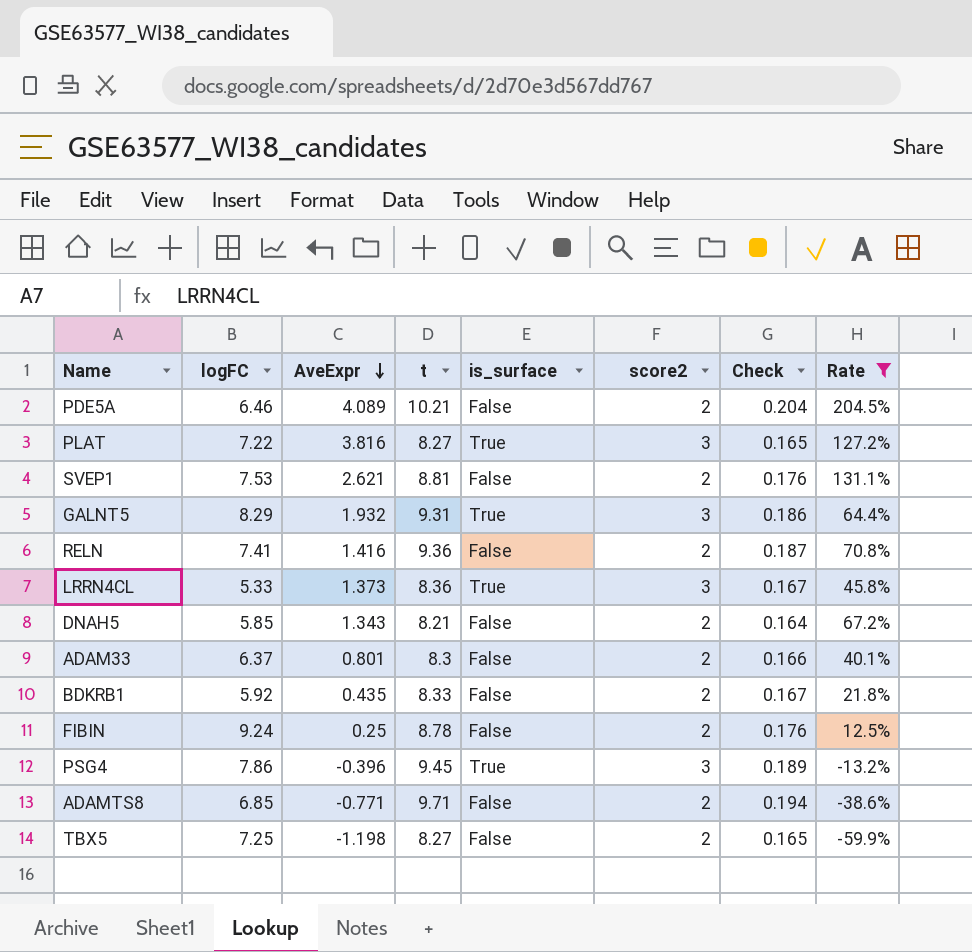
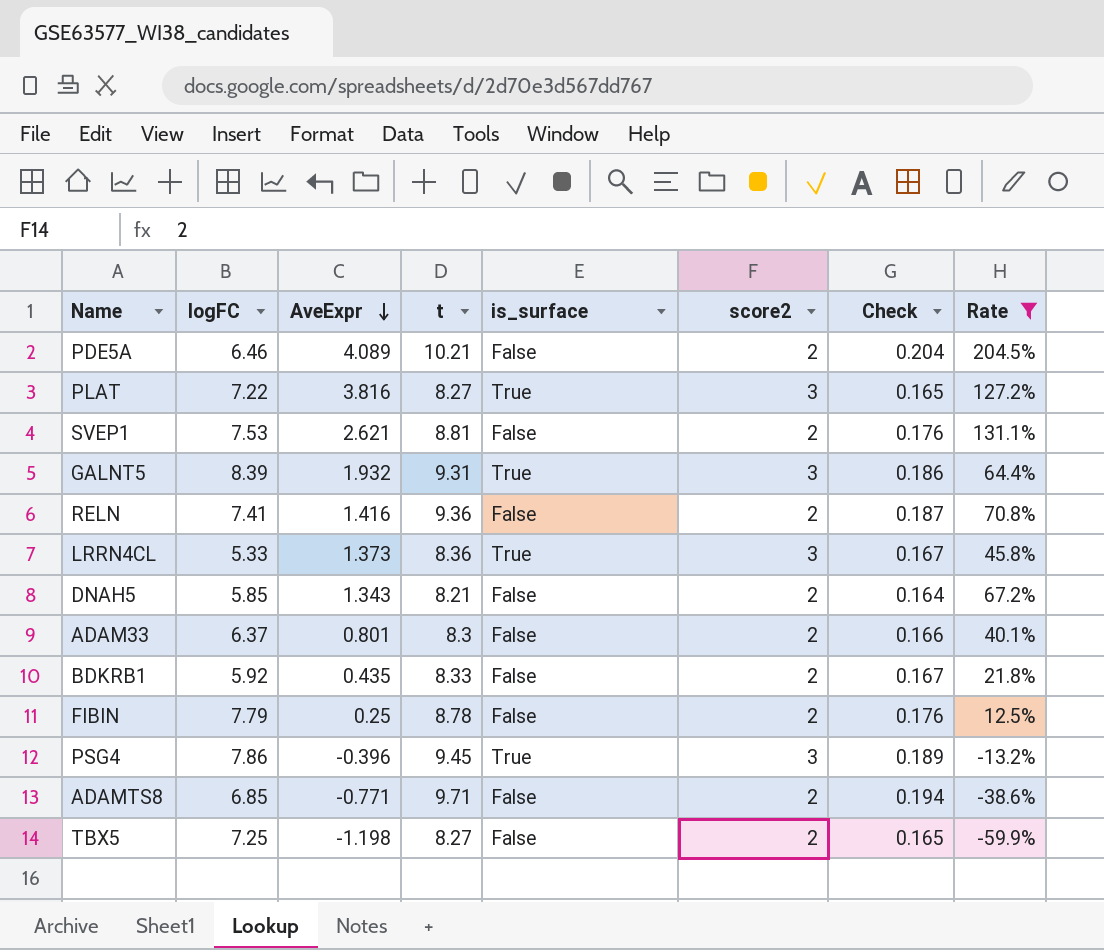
GALNT5 | logFC: 8.29 -> 8.39
FIBIN | logFC: 9.24 -> 7.79

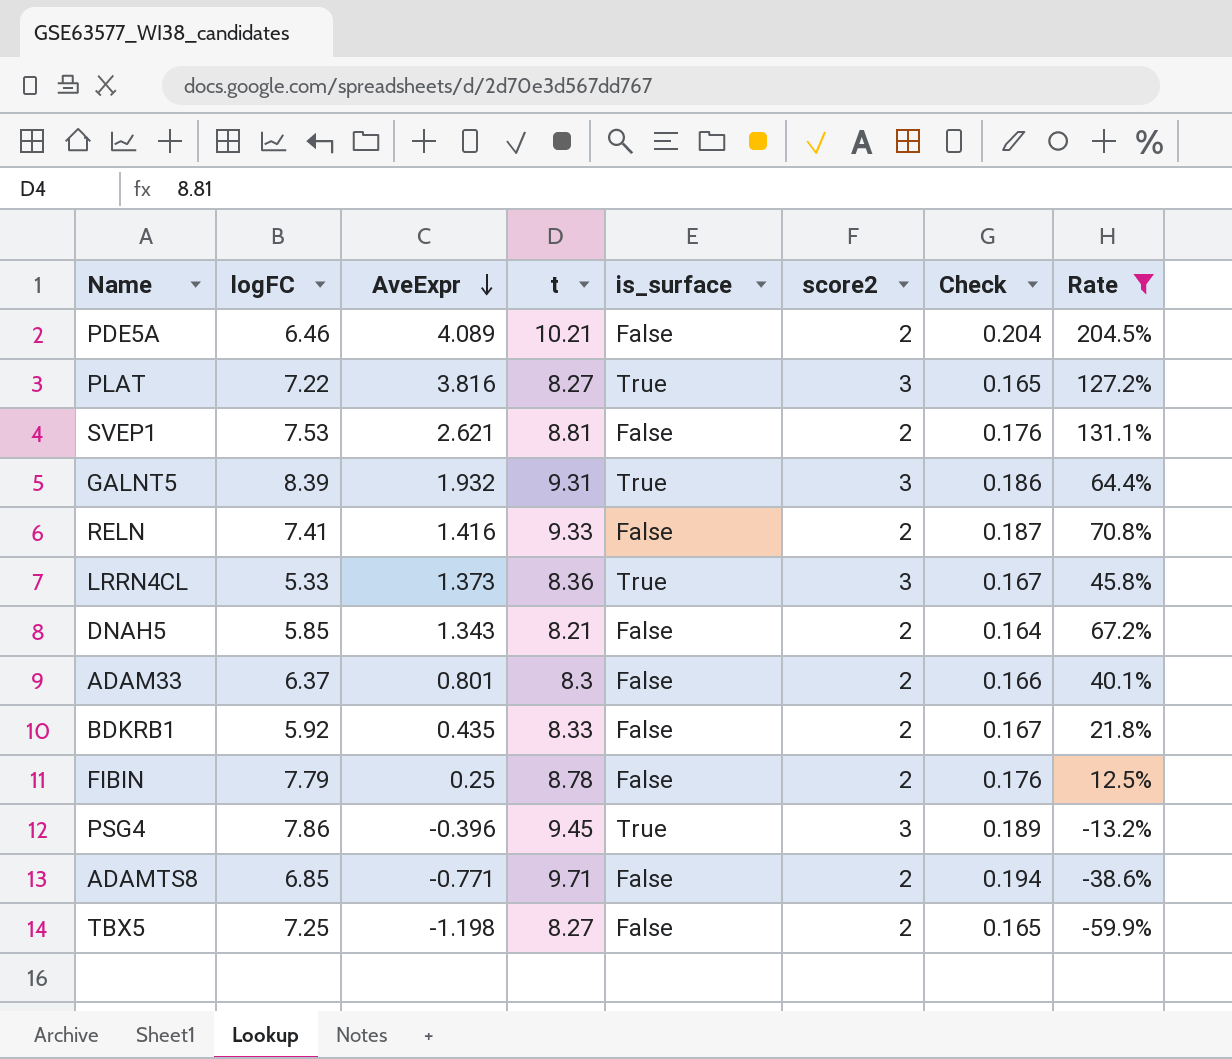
RELN | t: 9.36 -> 9.33

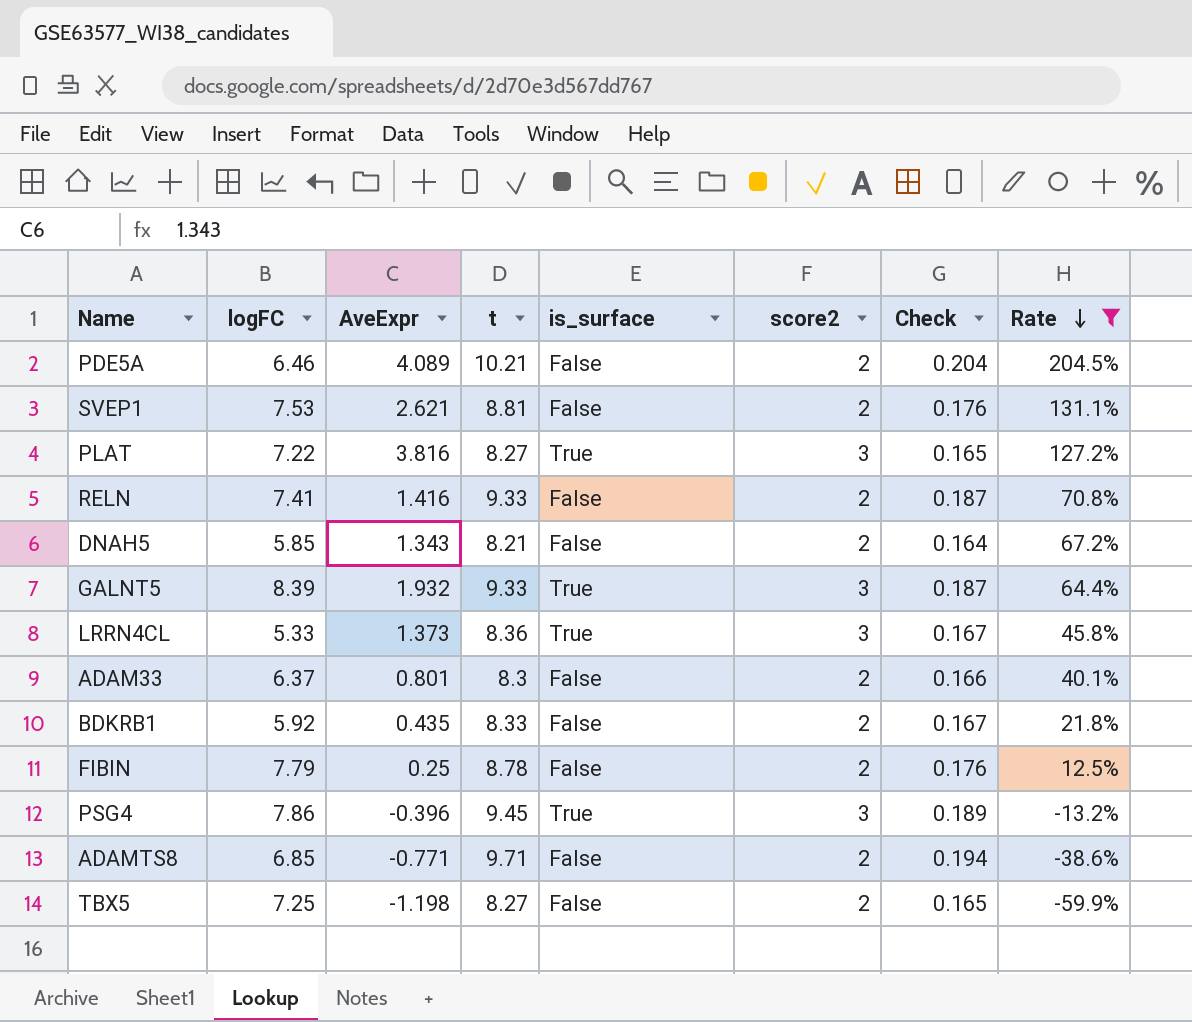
row order: AveExpr descending -> Rate descending
GALNT5 | t: 9.31 -> 9.33
GALNT5 | Check: 0.186 -> 0.187

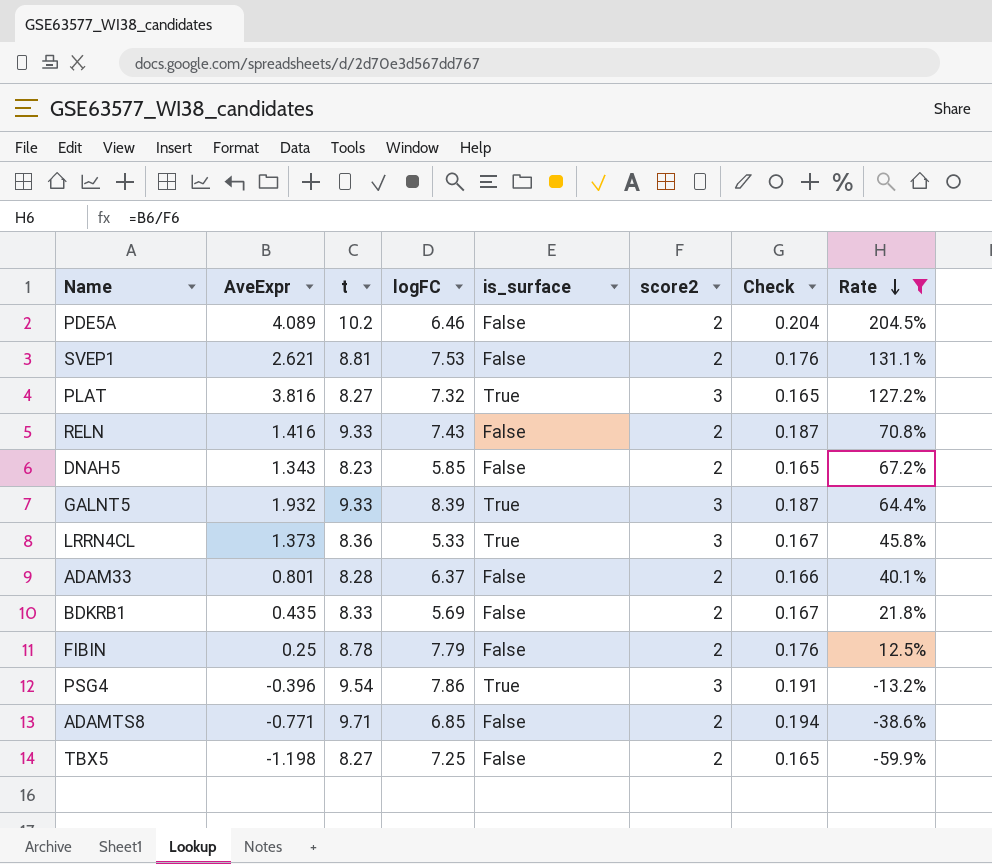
column logFC | position: 2 -> 4
PDE5A | t: 10.21 -> 10.2
PLAT | logFC: 7.22 -> 7.32
RELN | logFC: 7.41 -> 7.43
DNAH5 | t: 8.21 -> 8.23
DNAH5 | Check: 0.164 -> 0.165
ADAM33 | t: 8.3 -> 8.28
BDKRB1 | logFC: 5.92 -> 5.69
PSG4 | t: 9.45 -> 9.54
PSG4 | Check: 0.189 -> 0.191

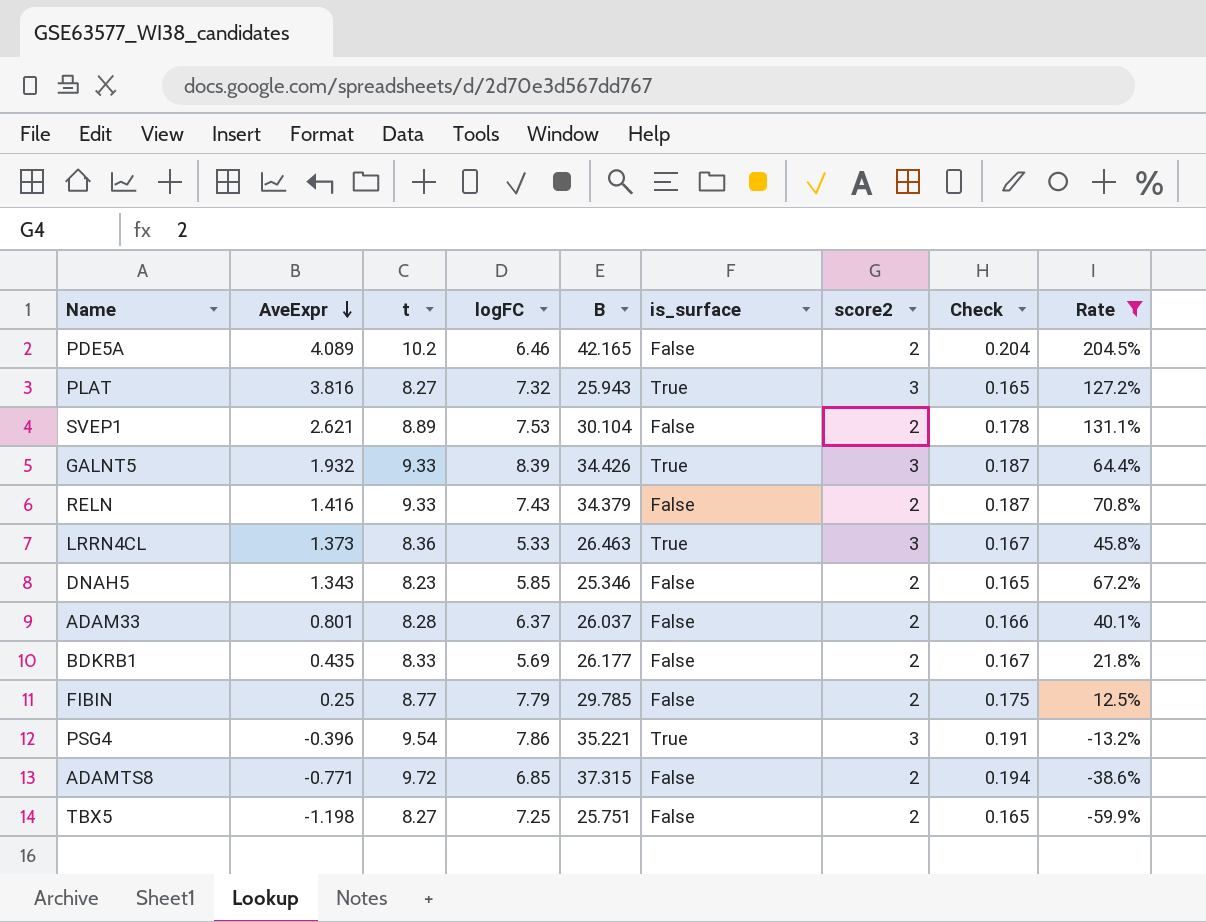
row order: Rate descending -> AveExpr descending
column B | position: none -> 5
SVEP1 | t: 8.81 -> 8.89
SVEP1 | Check: 0.176 -> 0.178
FIBIN | t: 8.78 -> 8.77
FIBIN | Check: 0.176 -> 0.175
ADAMTS8 | t: 9.71 -> 9.72

